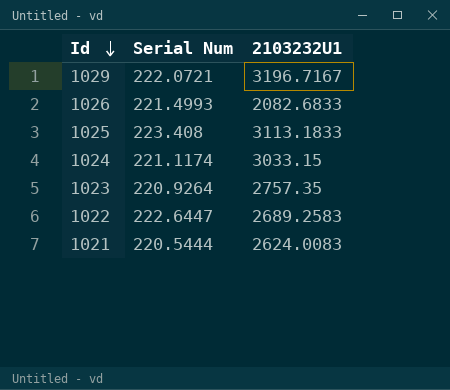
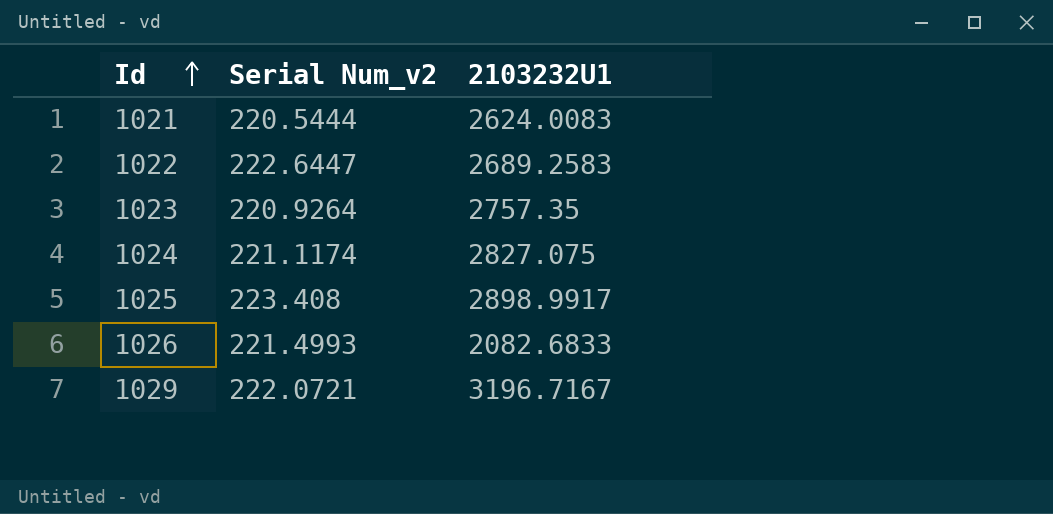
row order: Id descending -> Id ascending
column name: Serial Num -> Serial Num_v2
1024 | 2103232U1: 3033.15 -> 2827.075
1025 | 2103232U1: 3113.1833 -> 2898.9917

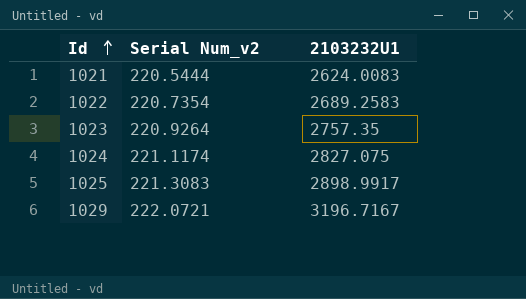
row 1026: 221.4993 | 2082.6833 -> none
1022 | Serial Num_v2: 222.6447 -> 220.7354
1025 | Serial Num_v2: 223.408 -> 221.3083

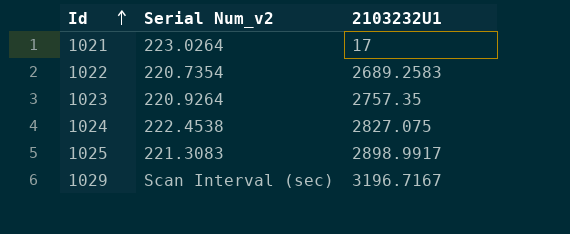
1021 | Serial Num_v2: 220.5444 -> 223.0264
1021 | 2103232U1: 2624.0083 -> 17
1024 | Serial Num_v2: 221.1174 -> 222.4538
1029 | Serial Num_v2: 222.0721 -> Scan Interval (sec)

